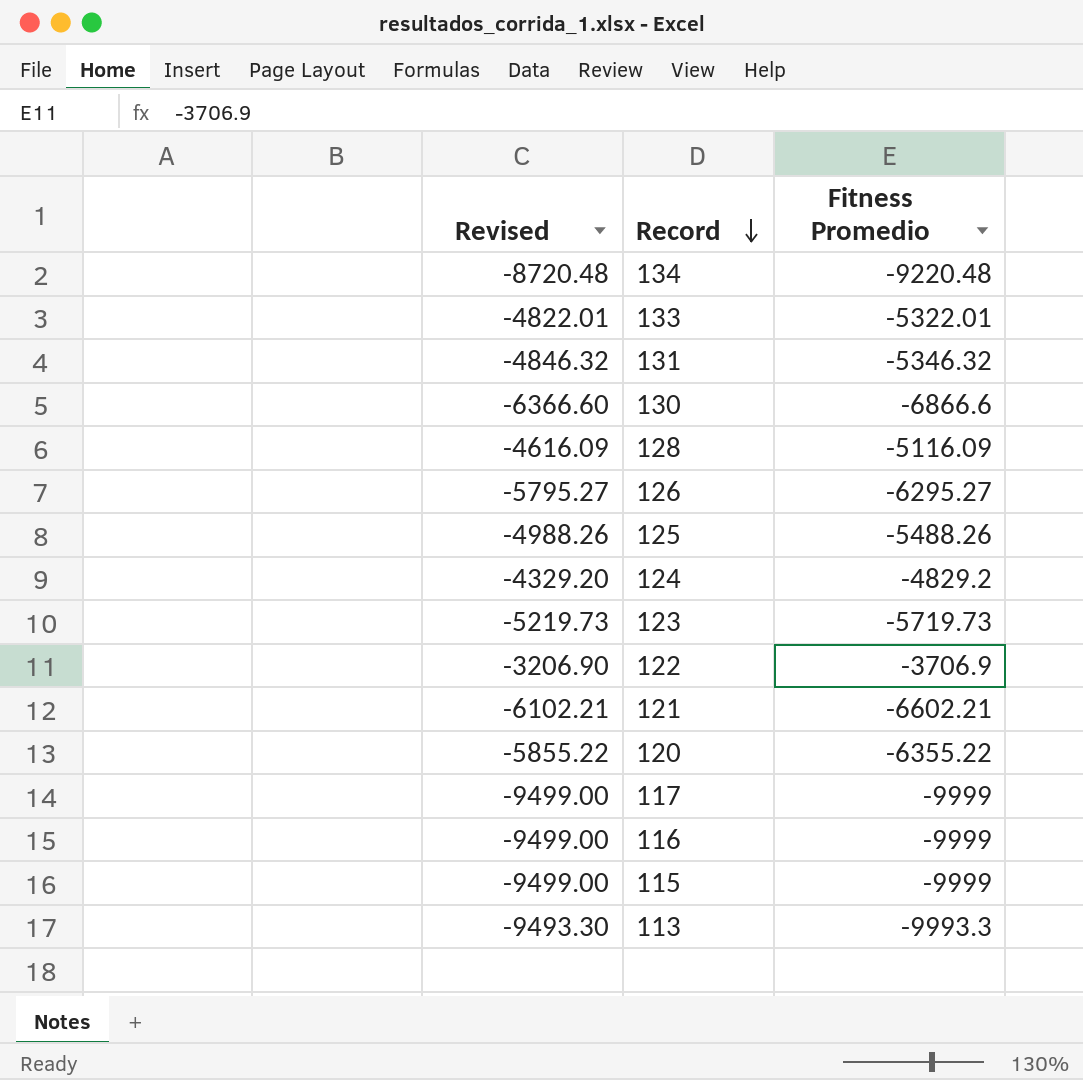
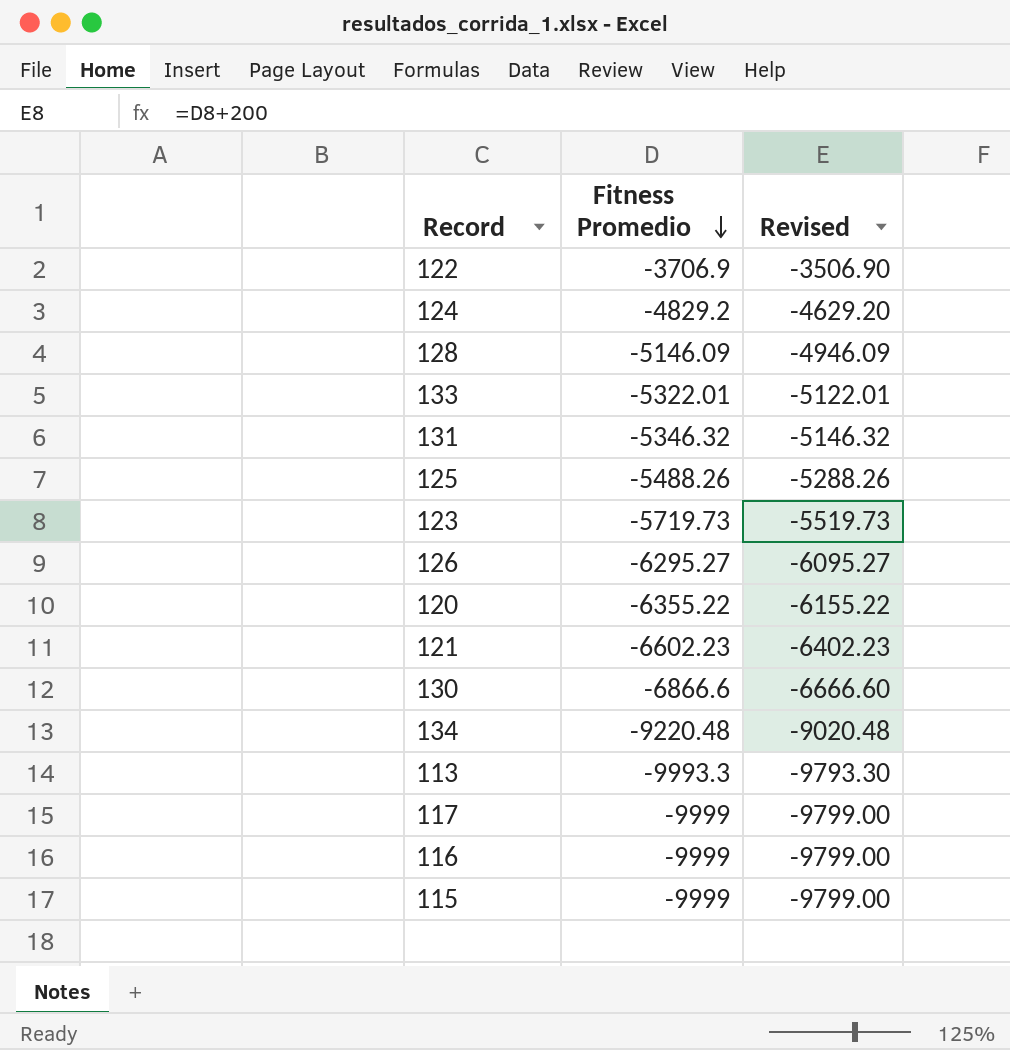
row order: Record descending -> Fitness Promedio descending
column Revised | formula: [Fitness Promedio] + 500 -> [Fitness Promedio] + 200
column Revised | position: 1 -> 3
128 | Fitness Promedio: -5116.09 -> -5146.09
121 | Fitness Promedio: -6602.21 -> -6602.23

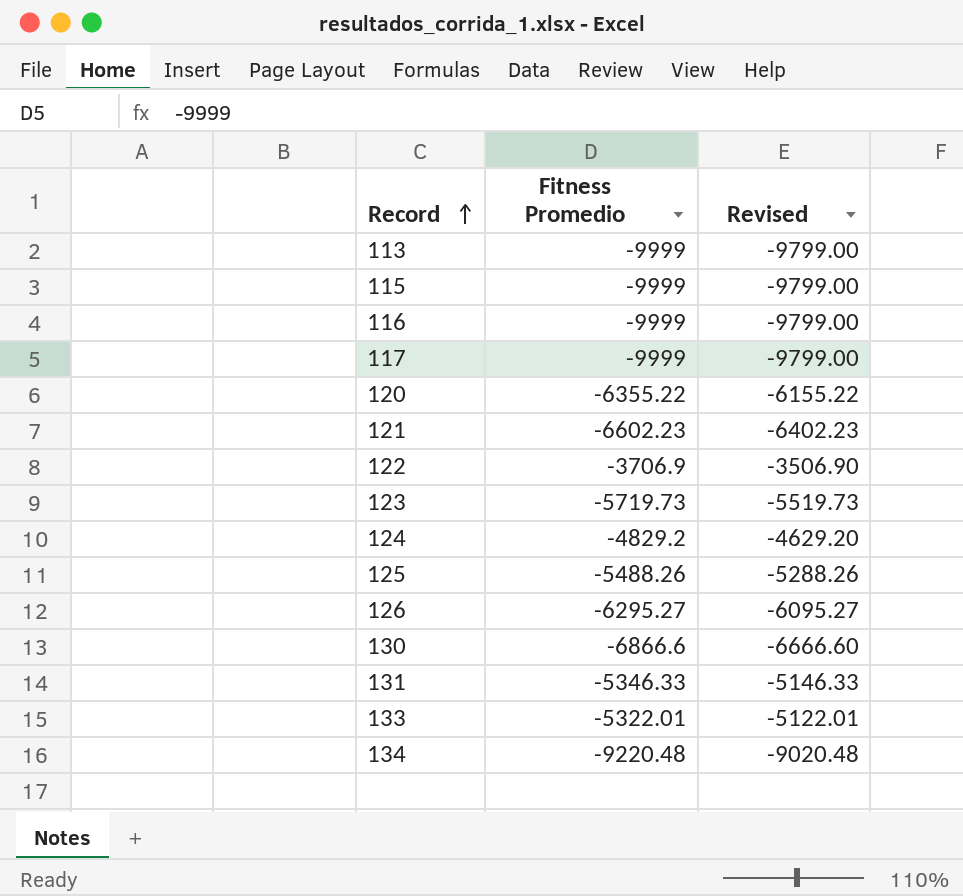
row order: Fitness Promedio descending -> Record ascending
row 128: -5146.09 | -4946.09 -> none
113 | Fitness Promedio: -9993.3 -> -9999
113 | Revised: -9793.30 -> -9799.00
131 | Fitness Promedio: -5346.32 -> -5346.33
131 | Revised: -5146.32 -> -5146.33

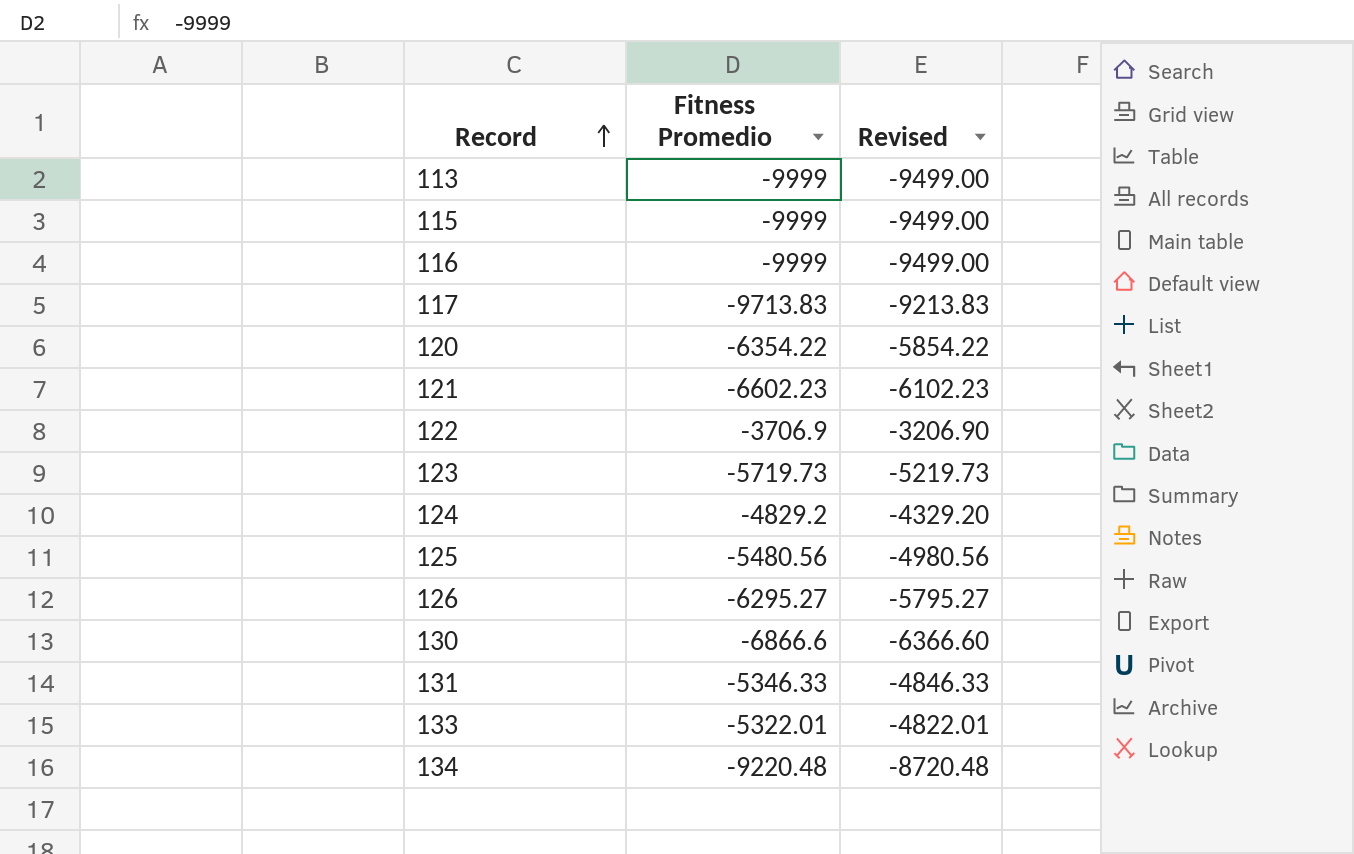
column Revised | formula: [Fitness Promedio] + 200 -> [Fitness Promedio] + 500
117 | Fitness Promedio: -9999 -> -9713.83
120 | Fitness Promedio: -6355.22 -> -6354.22
125 | Fitness Promedio: -5488.26 -> -5480.56

